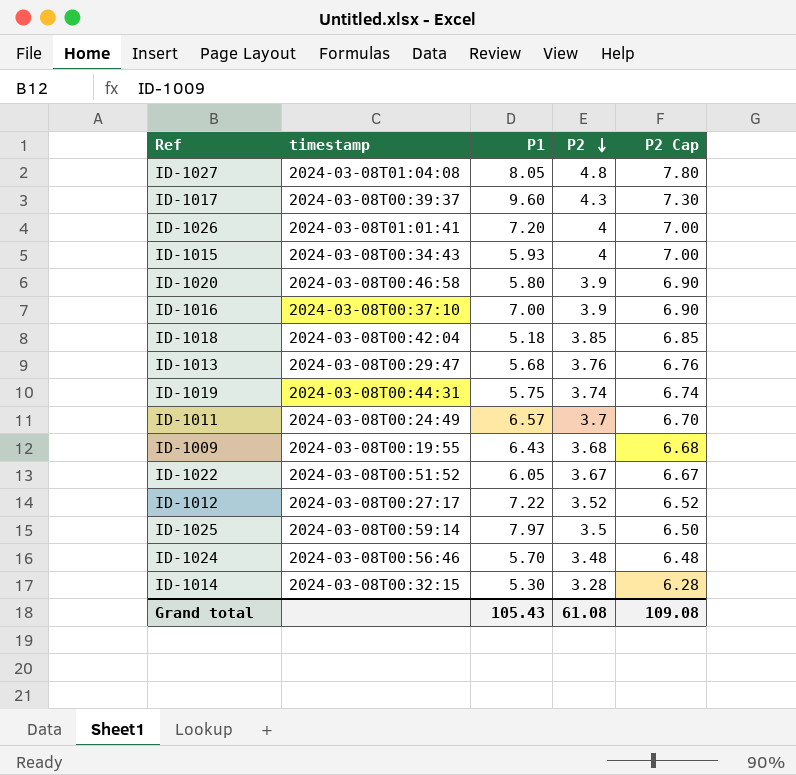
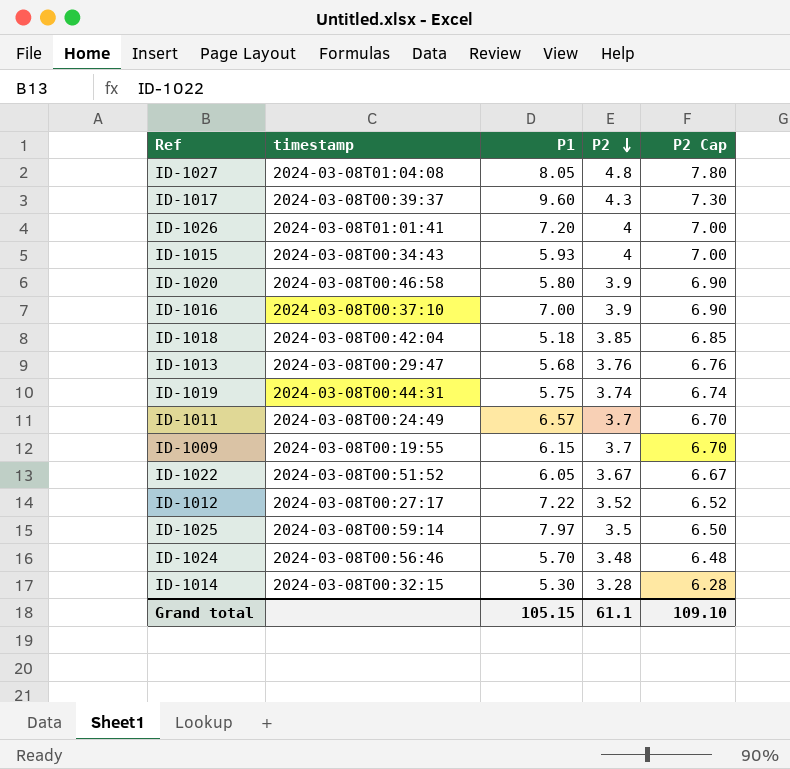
ID-1009 | P1: 6.43 -> 6.15
ID-1009 | P2: 3.68 -> 3.7
ID-1009 | P2 Cap: 6.68 -> 6.70
Grand total | P1: 105.43 -> 105.15
Grand total | P2: 61.08 -> 61.1
Grand total | P2 Cap: 109.08 -> 109.10

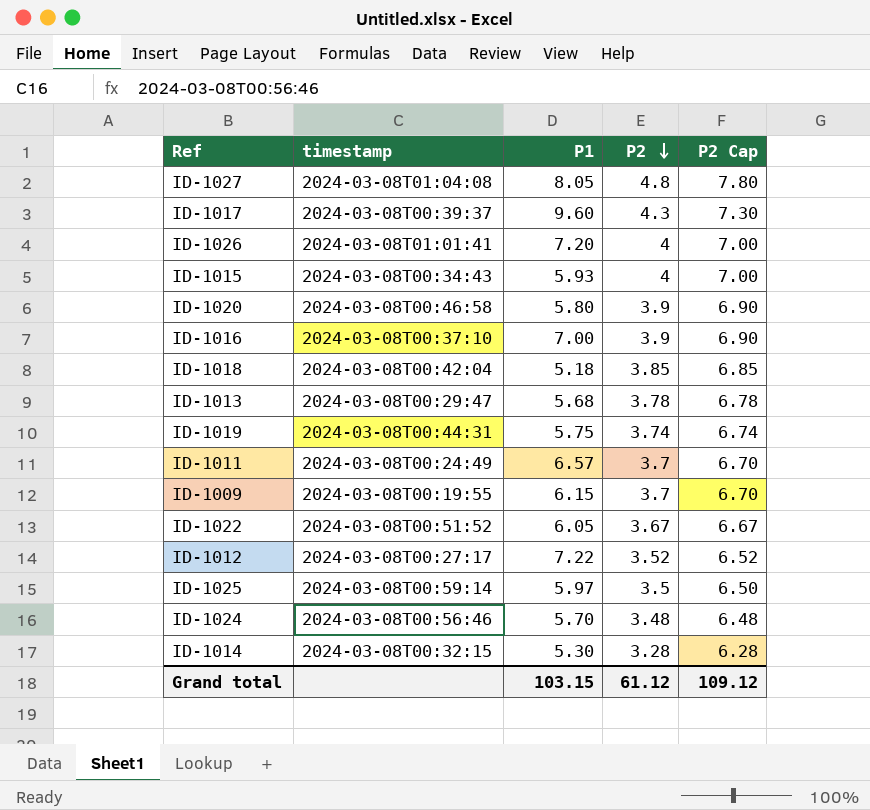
ID-1013 | P2: 3.76 -> 3.78
ID-1013 | P2 Cap: 6.76 -> 6.78
ID-1025 | P1: 7.97 -> 5.97
Grand total | P1: 105.15 -> 103.15
Grand total | P2: 61.1 -> 61.12
Grand total | P2 Cap: 109.10 -> 109.12

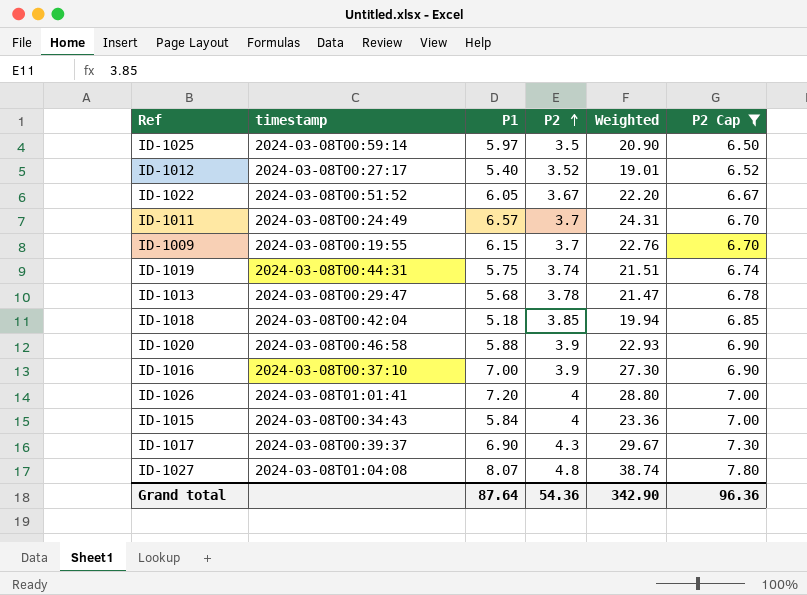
filter: none -> P2 Cap >= 6.50
row order: P2 descending -> P2 ascending
column Weighted | formula: none -> [P1] * [P2]
ID-1012 | P1: 7.22 -> 5.40
ID-1020 | P1: 5.80 -> 5.88
ID-1015 | P1: 5.93 -> 5.84
ID-1017 | P1: 9.60 -> 6.90
ID-1027 | P1: 8.05 -> 8.07
Grand total | P1: 103.15 -> 87.64
Grand total | P2: 61.12 -> 54.36
Grand total | P2 Cap: 109.12 -> 96.36

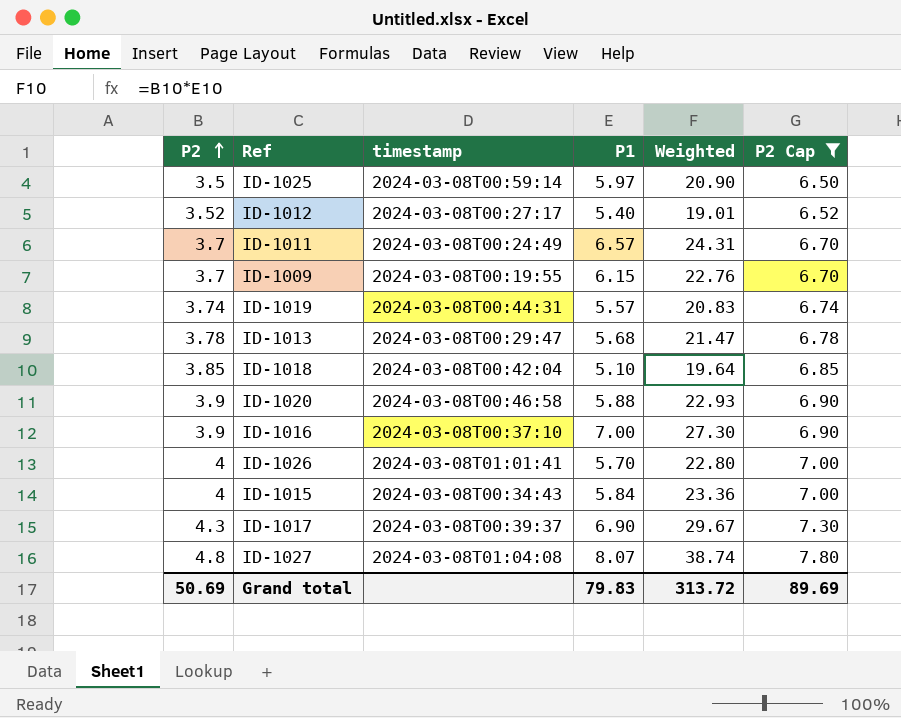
column P2 | position: 4 -> 1
row ID-1022: 2024-03-08T00:51:52 | 6.05 | 3.67 | 22.20 | 6.67 -> none
ID-1019 | P1: 5.75 -> 5.57
ID-1019 | Weighted: 21.51 -> 20.83
ID-1018 | P1: 5.18 -> 5.10
ID-1018 | Weighted: 19.94 -> 19.64
ID-1026 | P1: 7.20 -> 5.70
ID-1026 | Weighted: 28.80 -> 22.80
Grand total | P2: 54.36 -> 50.69
Grand total | P1: 87.64 -> 79.83
Grand total | Weighted: 342.90 -> 313.72
Grand total | P2 Cap: 96.36 -> 89.69

